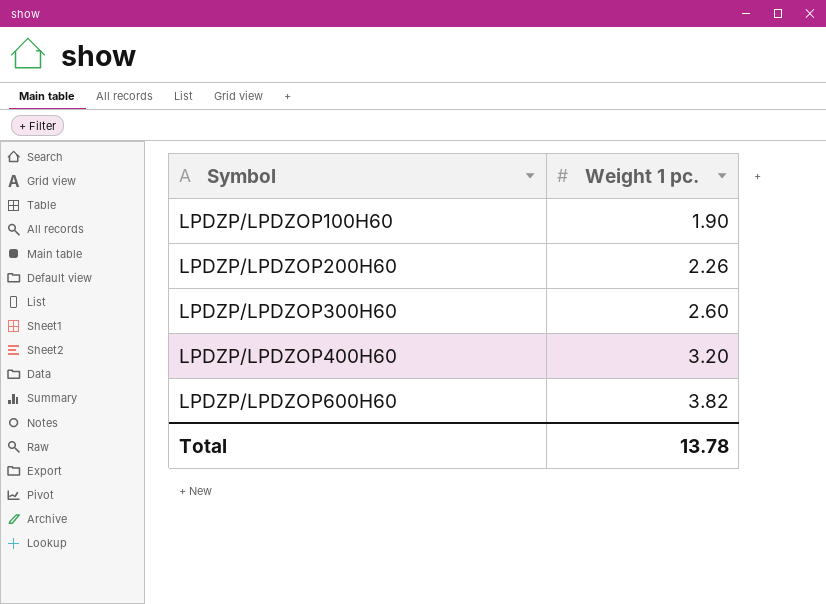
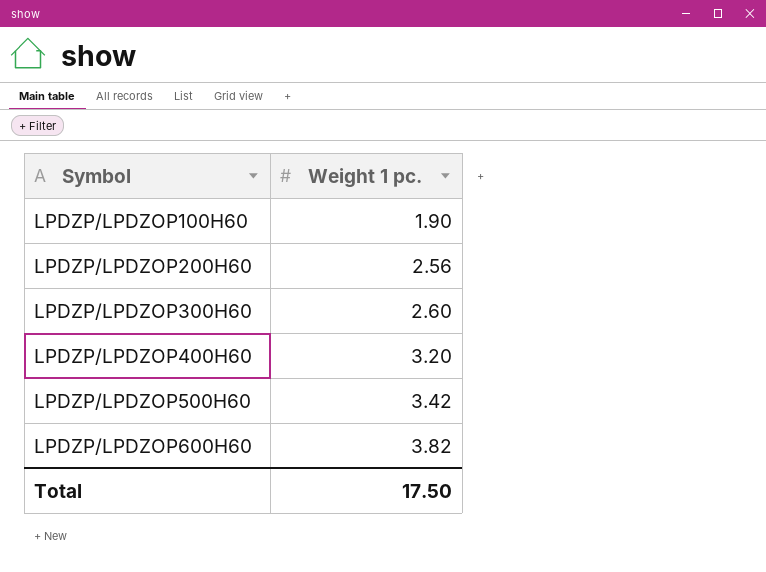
LPDZP/LPDZOP200H60 | Weight 1 pc.: 2.26 -> 2.56
row LPDZP/LPDZOP500H60: none -> 3.42
Total | Weight 1 pc.: 13.78 -> 17.50

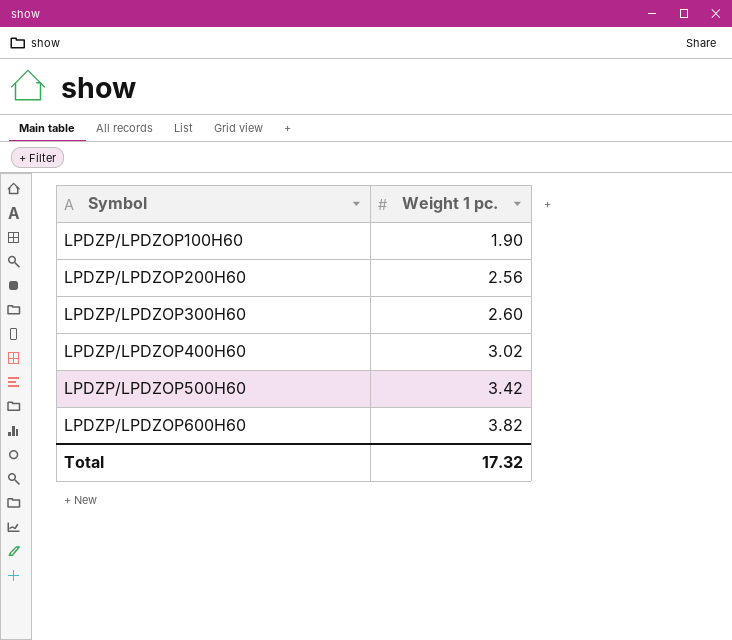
LPDZP/LPDZOP400H60 | Weight 1 pc.: 3.20 -> 3.02
Total | Weight 1 pc.: 17.50 -> 17.32

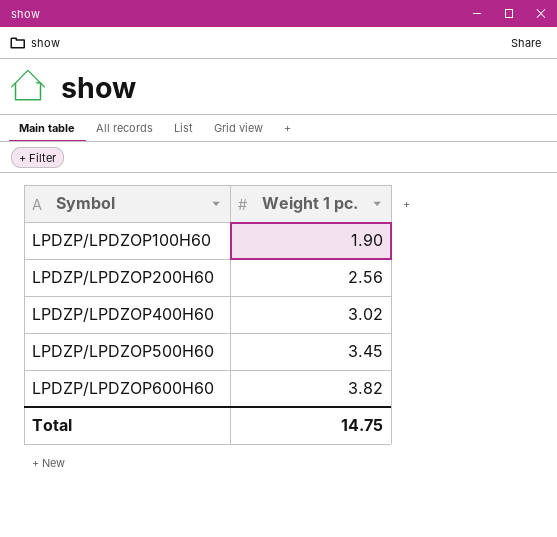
row LPDZP/LPDZOP300H60: 2.60 -> none
LPDZP/LPDZOP500H60 | Weight 1 pc.: 3.42 -> 3.45
Total | Weight 1 pc.: 17.32 -> 14.75

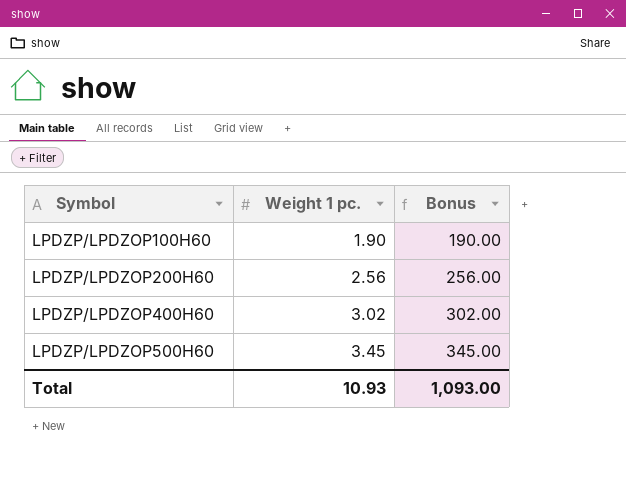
column Bonus | formula: none -> [Weight 1 pc.] * 100
row LPDZP/LPDZOP600H60: 3.82 -> none
Total | Weight 1 pc.: 14.75 -> 10.93

